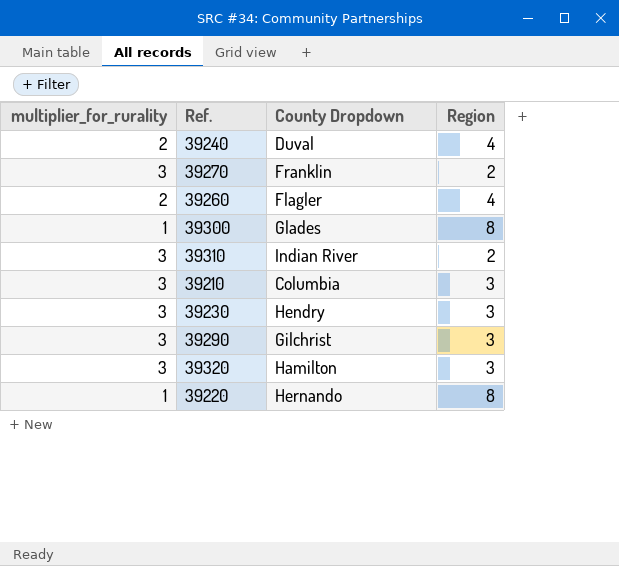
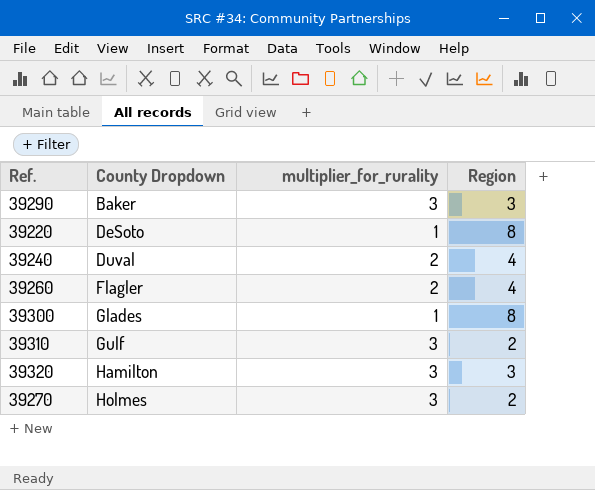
row order: none -> County Dropdown ascending
column multiplier_for_rurality | position: 1 -> 3
row 39210: 3 | Columbia | 3 -> none
row 39230: 3 | Hendry | 3 -> none
39290 | County Dropdown: Gilchrist -> Baker
39220 | County Dropdown: Hernando -> DeSoto
39310 | County Dropdown: Indian River -> Gulf
39270 | County Dropdown: Franklin -> Holmes

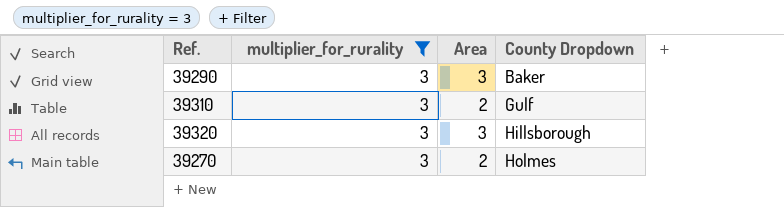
filter: none -> multiplier_for_rurality = 3
column name: Region -> Area
column County Dropdown | position: 2 -> 4
39320 | County Dropdown: Hamilton -> Hillsborough

